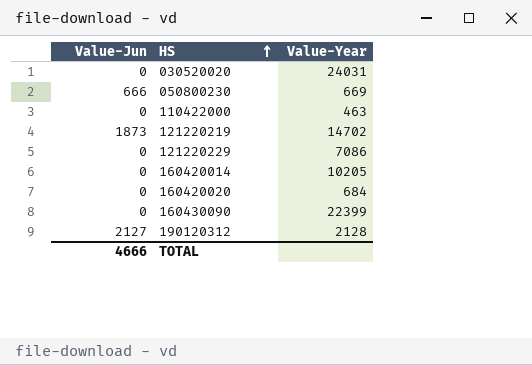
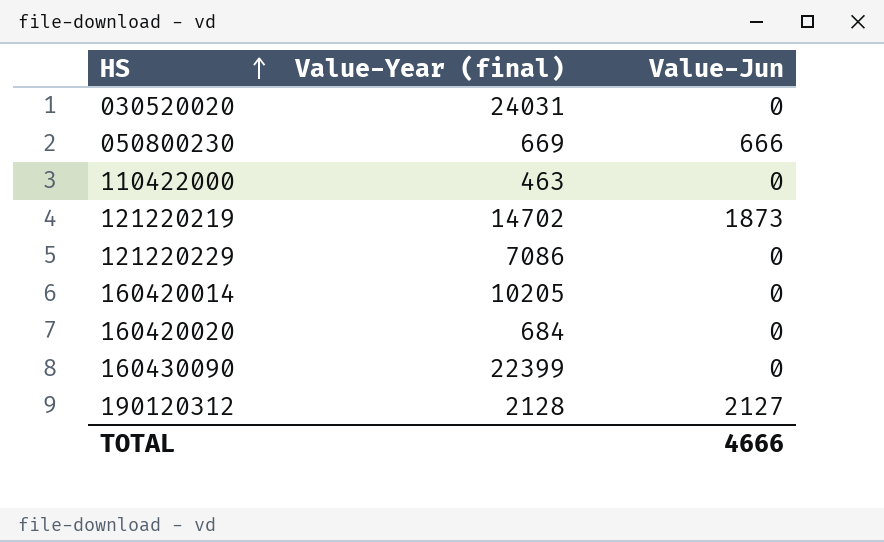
column name: Value-Year -> Value-Year (final)
column Value-Jun | position: 1 -> 3

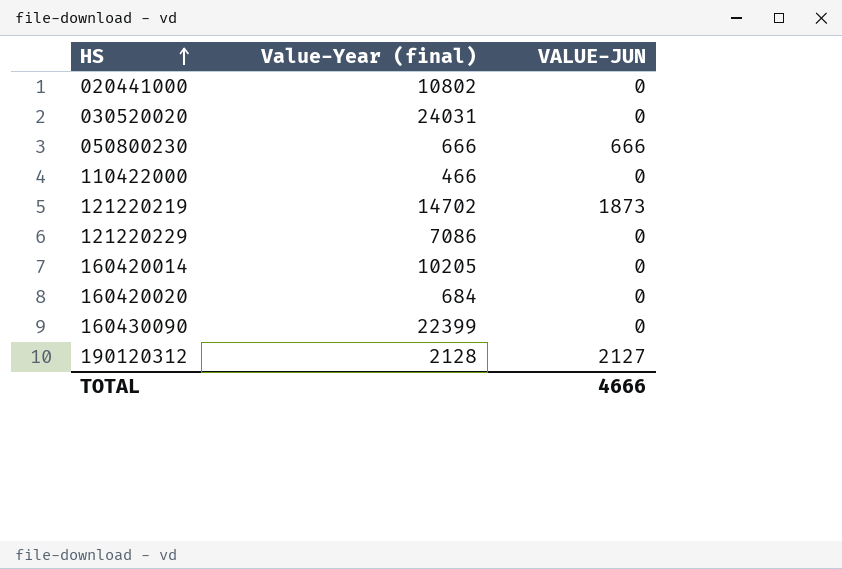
column name: Value-Jun -> VALUE-JUN
row 020441000: none -> 10802 | 0
050800230 | Value-Year (final): 669 -> 666
110422000 | Value-Year (final): 463 -> 466

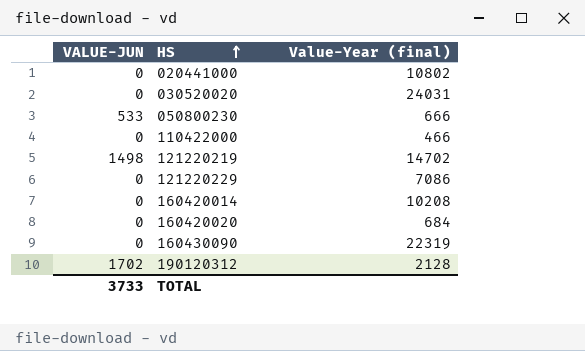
column VALUE-JUN | position: 3 -> 1
050800230 | VALUE-JUN: 666 -> 533
121220219 | VALUE-JUN: 1873 -> 1498
160420014 | Value-Year (final): 10205 -> 10208
160430090 | Value-Year (final): 22399 -> 22319
190120312 | VALUE-JUN: 2127 -> 1702
TOTAL | VALUE-JUN: 4666 -> 3733

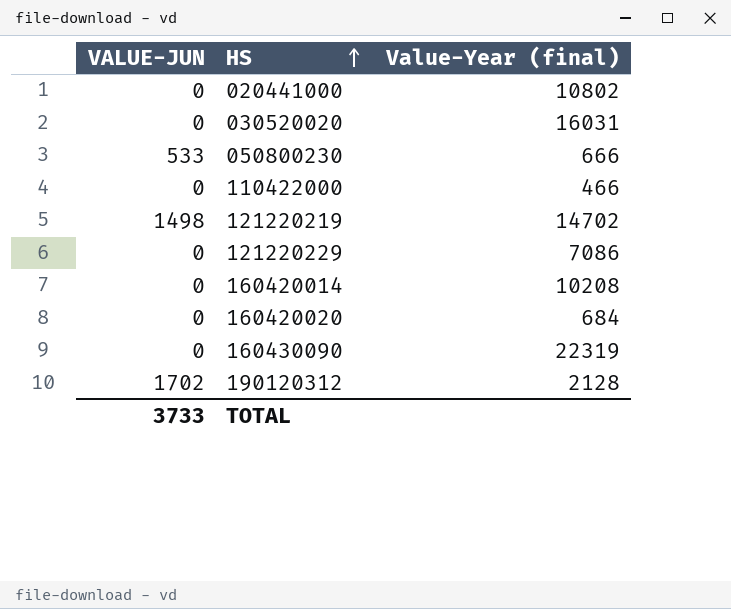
030520020 | Value-Year (final): 24031 -> 16031

